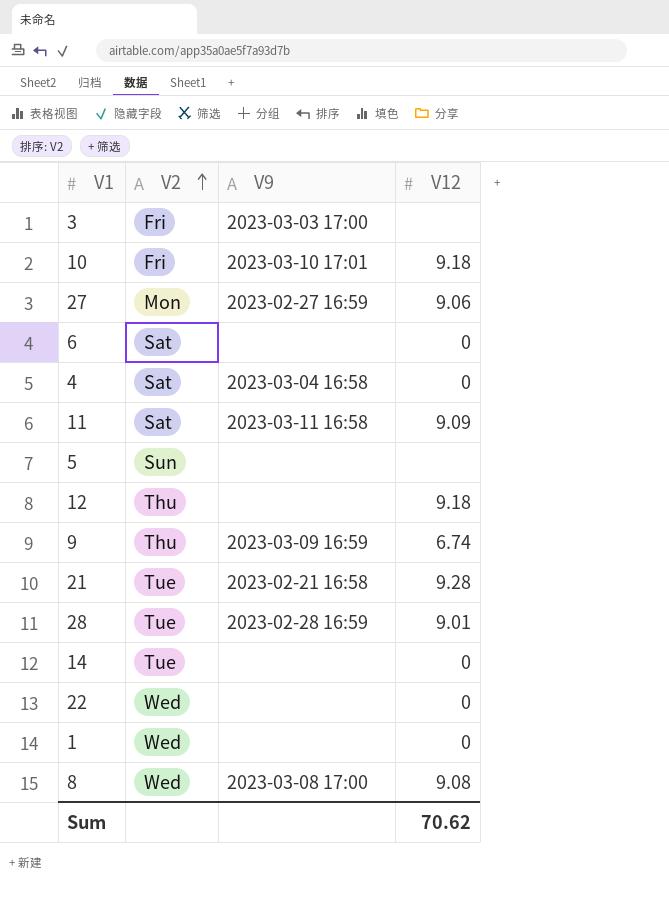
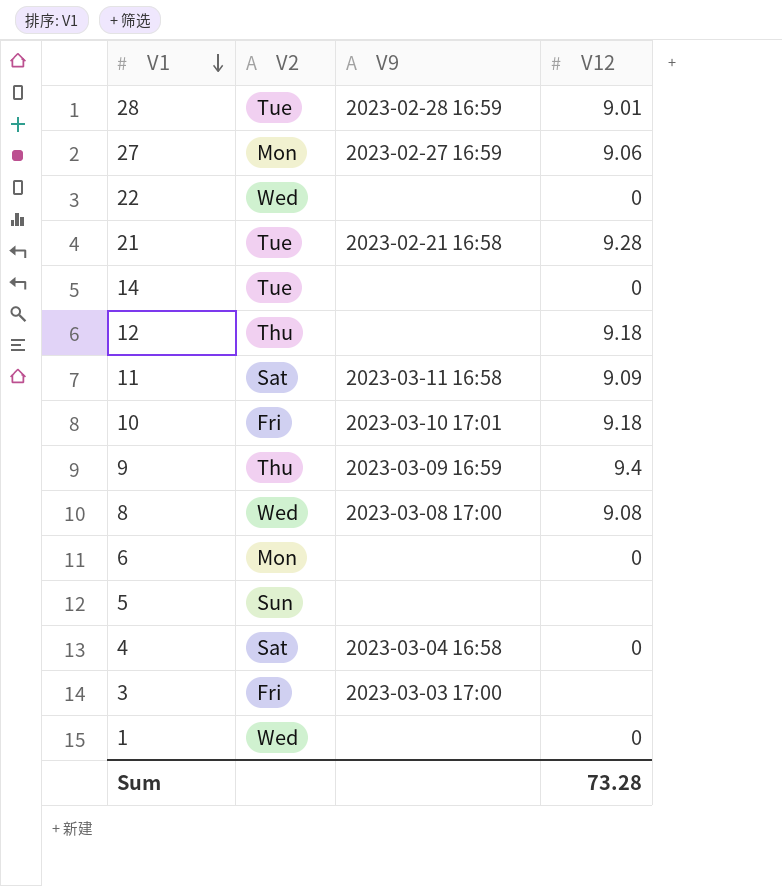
row order: V2 ascending -> V1 descending
9 | V12: 6.74 -> 9.4
6 | V2: Sat -> Mon
Sum | V12: 70.62 -> 73.28

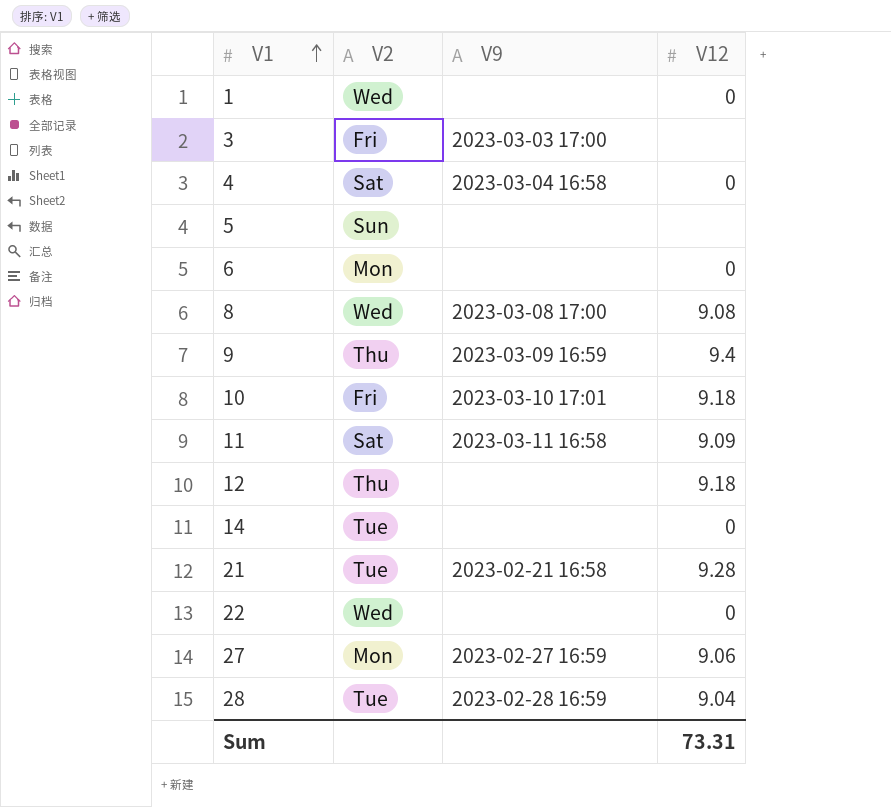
row order: V1 descending -> V1 ascending
28 | V12: 9.01 -> 9.04
Sum | V12: 73.28 -> 73.31

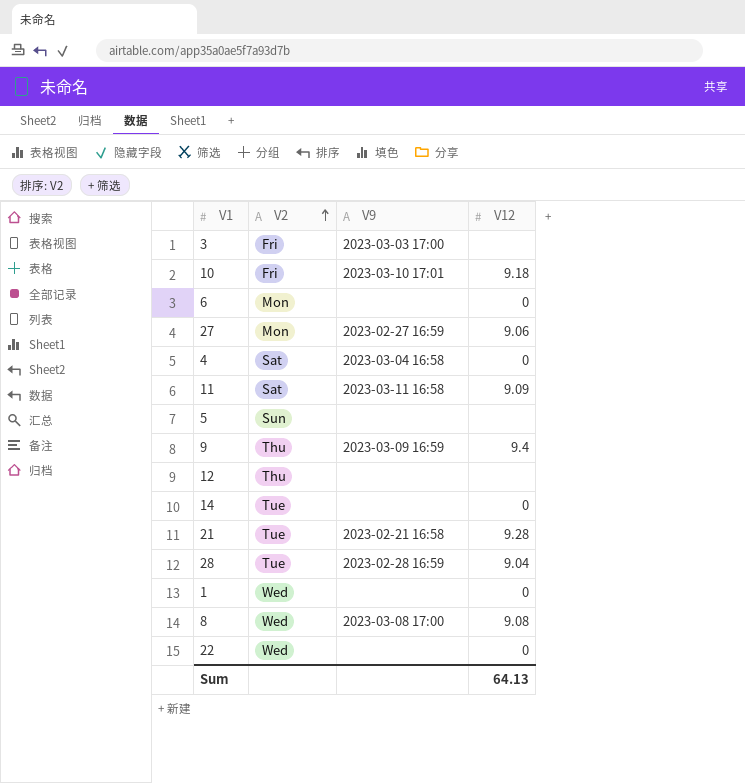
row order: V1 ascending -> V2 ascending
12 | V12: 9.18 -> none
Sum | V12: 73.31 -> 64.13

